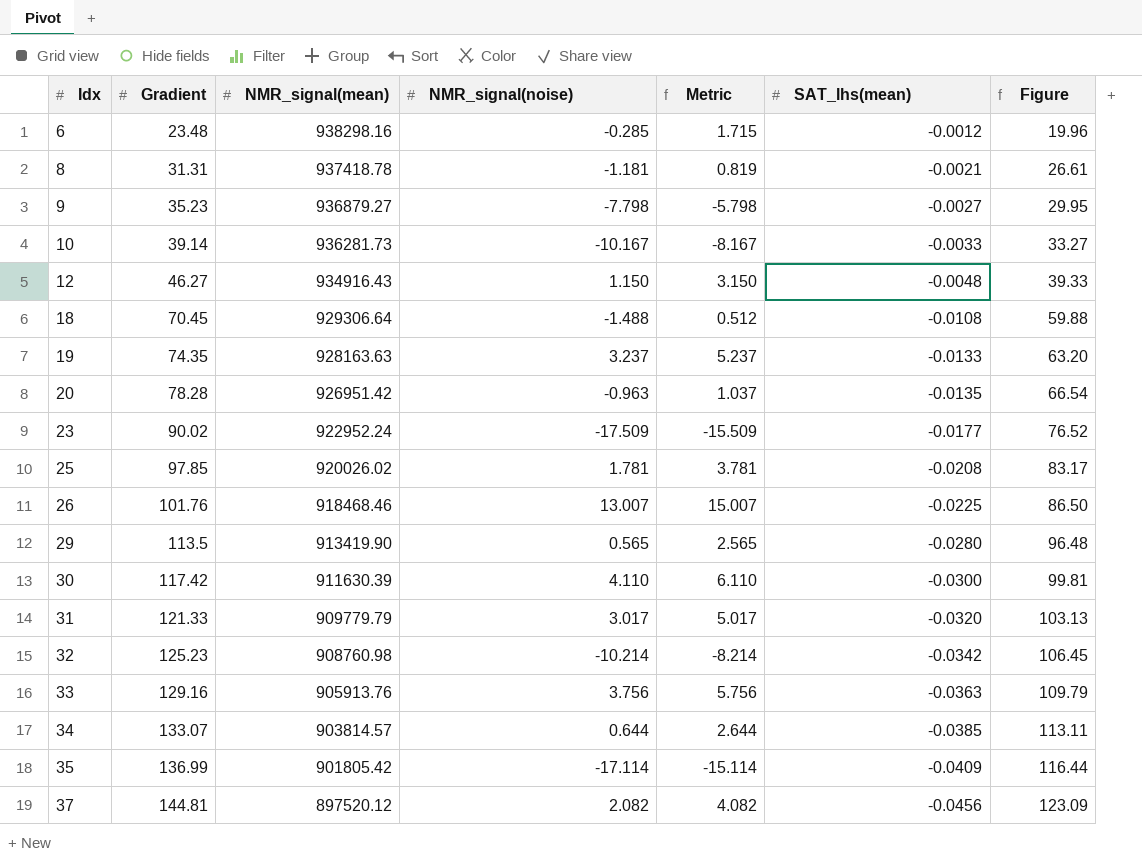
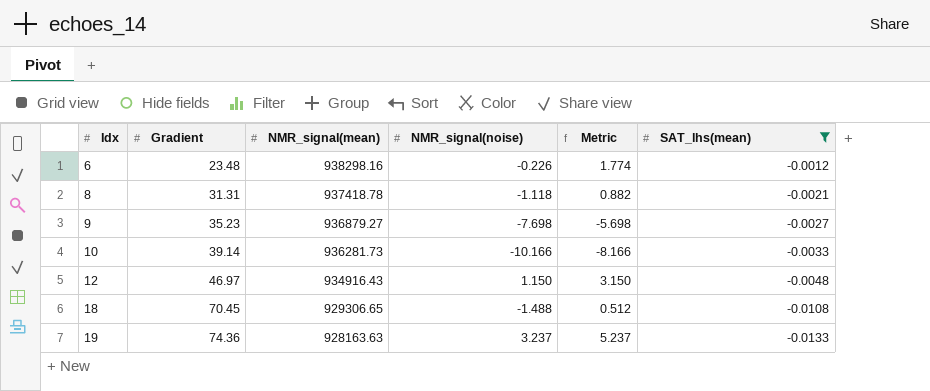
filter: none -> SAT_lhs(mean) >= -0.0133
column Figure | formula: [Gradient] * 0.85 -> none
6 | NMR_signal(noise): -0.285 -> -0.226
6 | Metric: 1.715 -> 1.774
8 | NMR_signal(noise): -1.181 -> -1.118
8 | Metric: 0.819 -> 0.882
9 | NMR_signal(noise): -7.798 -> -7.698
9 | Metric: -5.798 -> -5.698
10 | NMR_signal(noise): -10.167 -> -10.166
10 | Metric: -8.167 -> -8.166
12 | Gradient: 46.27 -> 46.97
18 | NMR_signal(mean): 929306.64 -> 929306.65
19 | Gradient: 74.35 -> 74.36

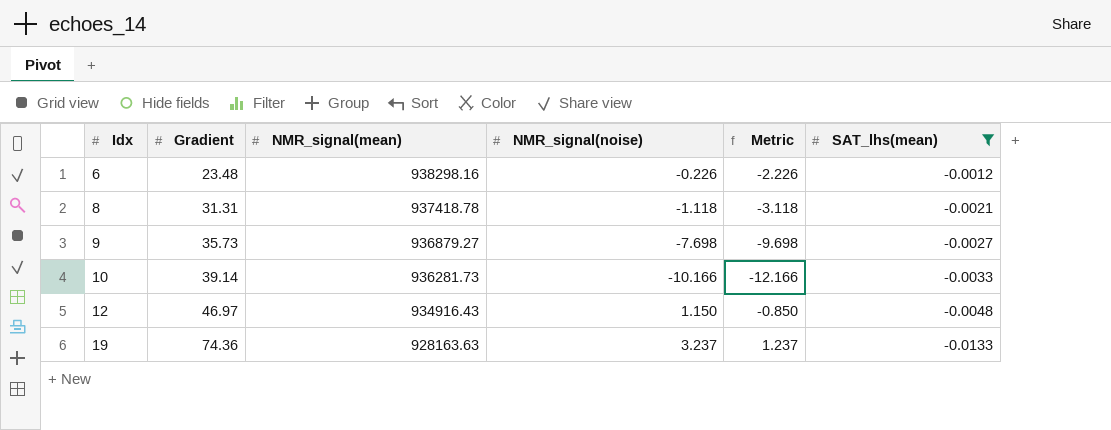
column Metric | formula: [NMR_signal(noise)] + 2 -> [NMR_signal(noise)] - 2
row 18: 70.45 | 929306.65 | -1.488 | 0.512 | -0.0108 -> none
9 | Gradient: 35.23 -> 35.73

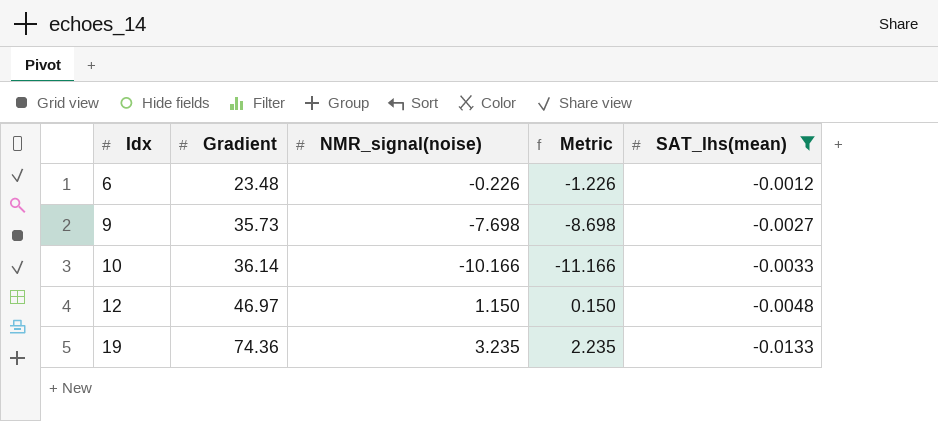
column NMR_signal(mean) | position: 3 -> none
column Metric | formula: [NMR_signal(noise)] - 2 -> [NMR_signal(noise)] - 1
row 8: 31.31 | 937418.78 | -1.118 | -3.118 | -0.0021 -> none
10 | Gradient: 39.14 -> 36.14
19 | NMR_signal(noise): 3.237 -> 3.235

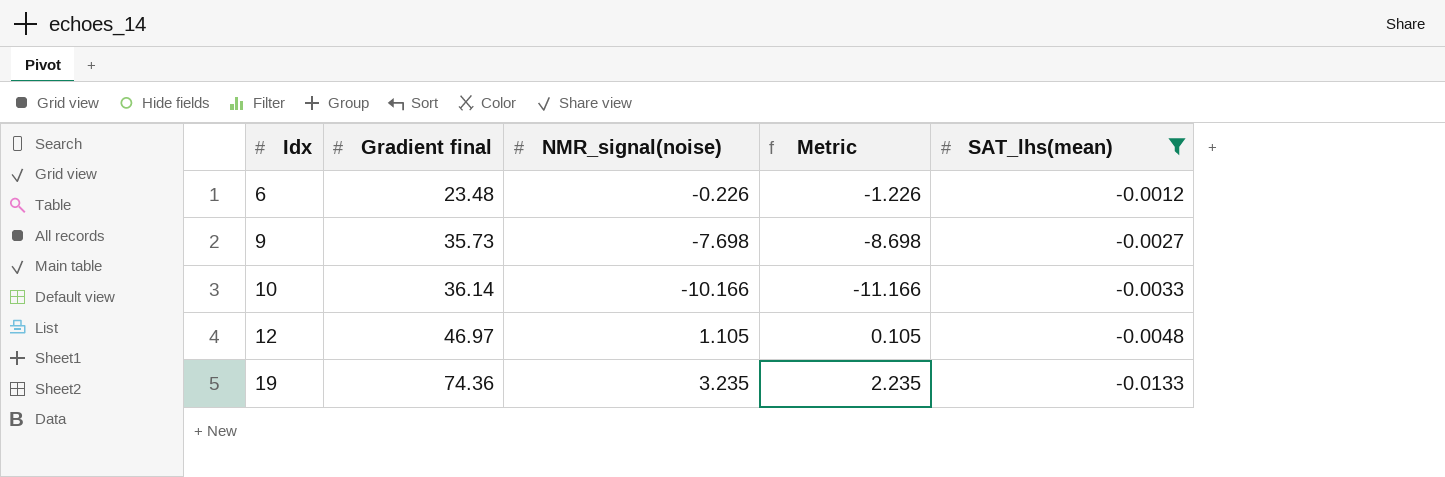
column name: Gradient -> Gradient final
12 | NMR_signal(noise): 1.150 -> 1.105
12 | Metric: 0.150 -> 0.105

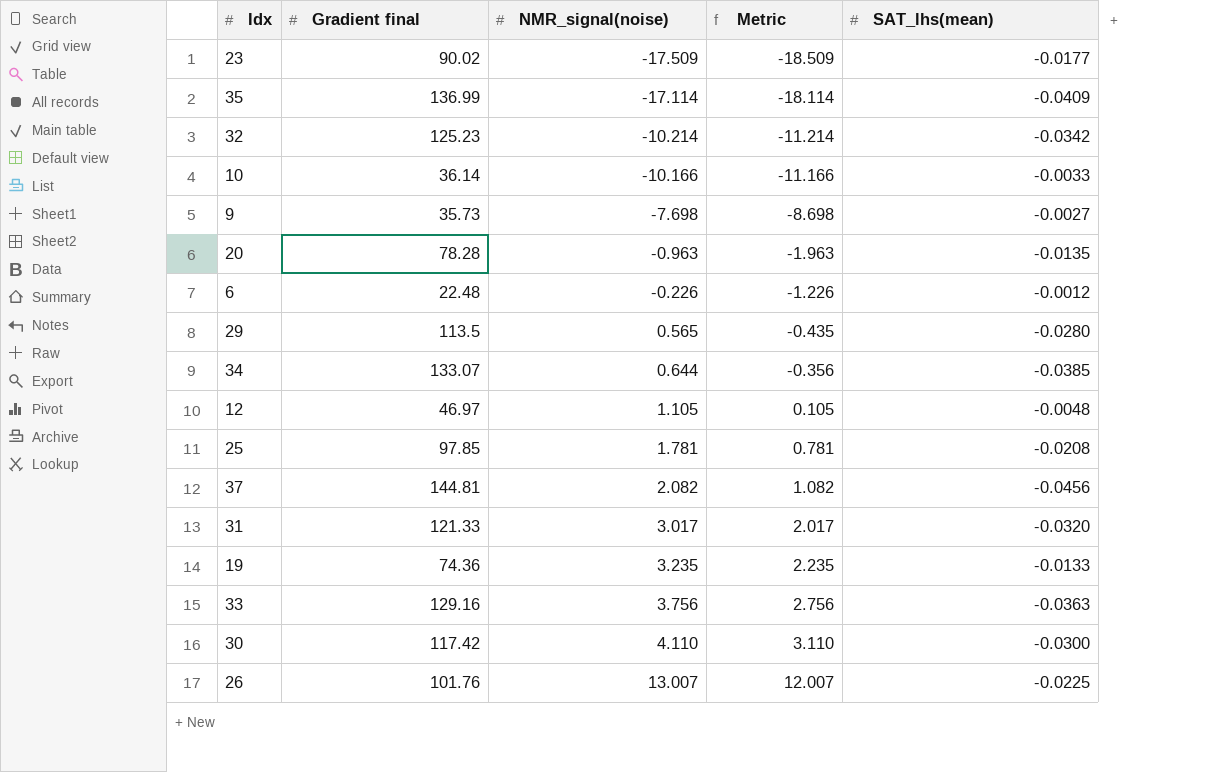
filter: SAT_lhs(mean) >= -0.0133 -> none
row order: Idx ascending -> NMR_signal(noise) ascending
6 | Gradient final: 23.48 -> 22.48

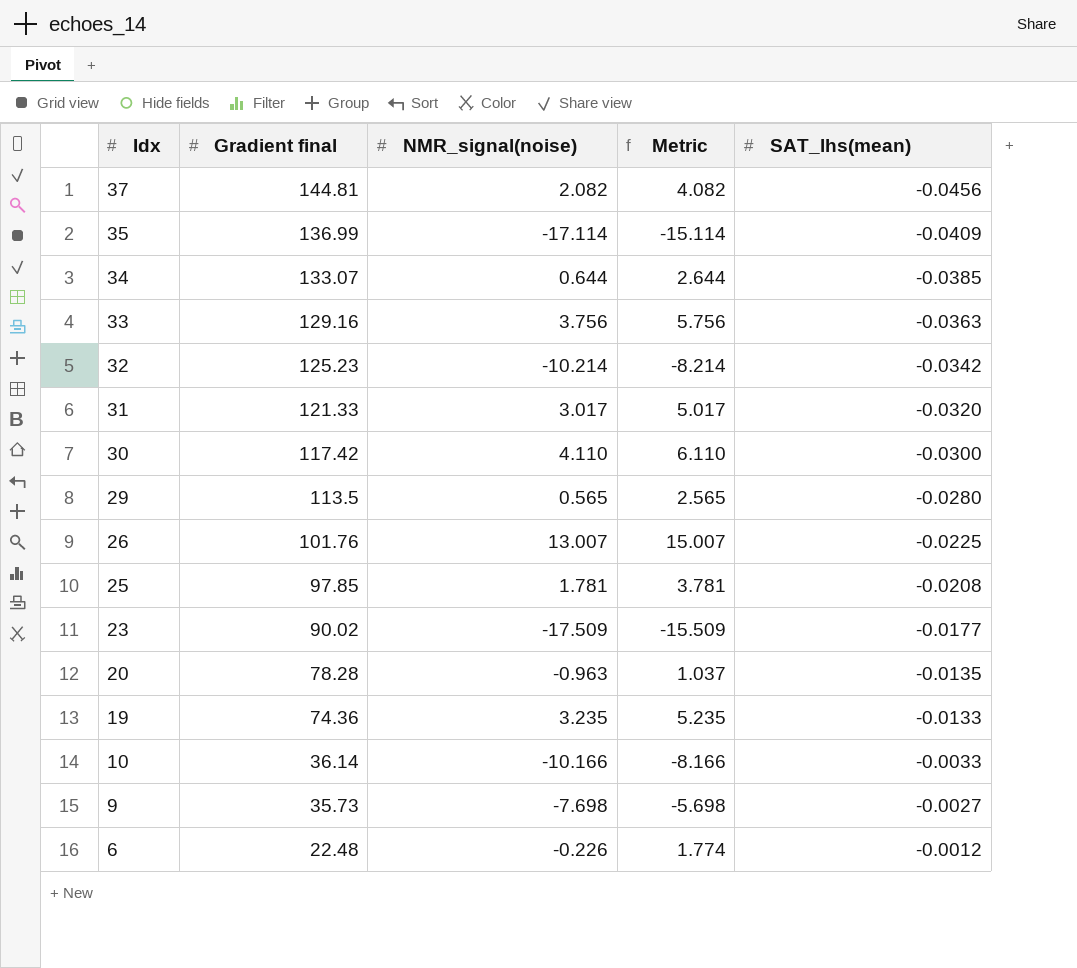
row order: NMR_signal(noise) ascending -> Idx descending
column Metric | formula: [NMR_signal(noise)] - 1 -> [NMR_signal(noise)] + 2
row 12: 46.97 | 1.105 | 0.105 | -0.0048 -> none

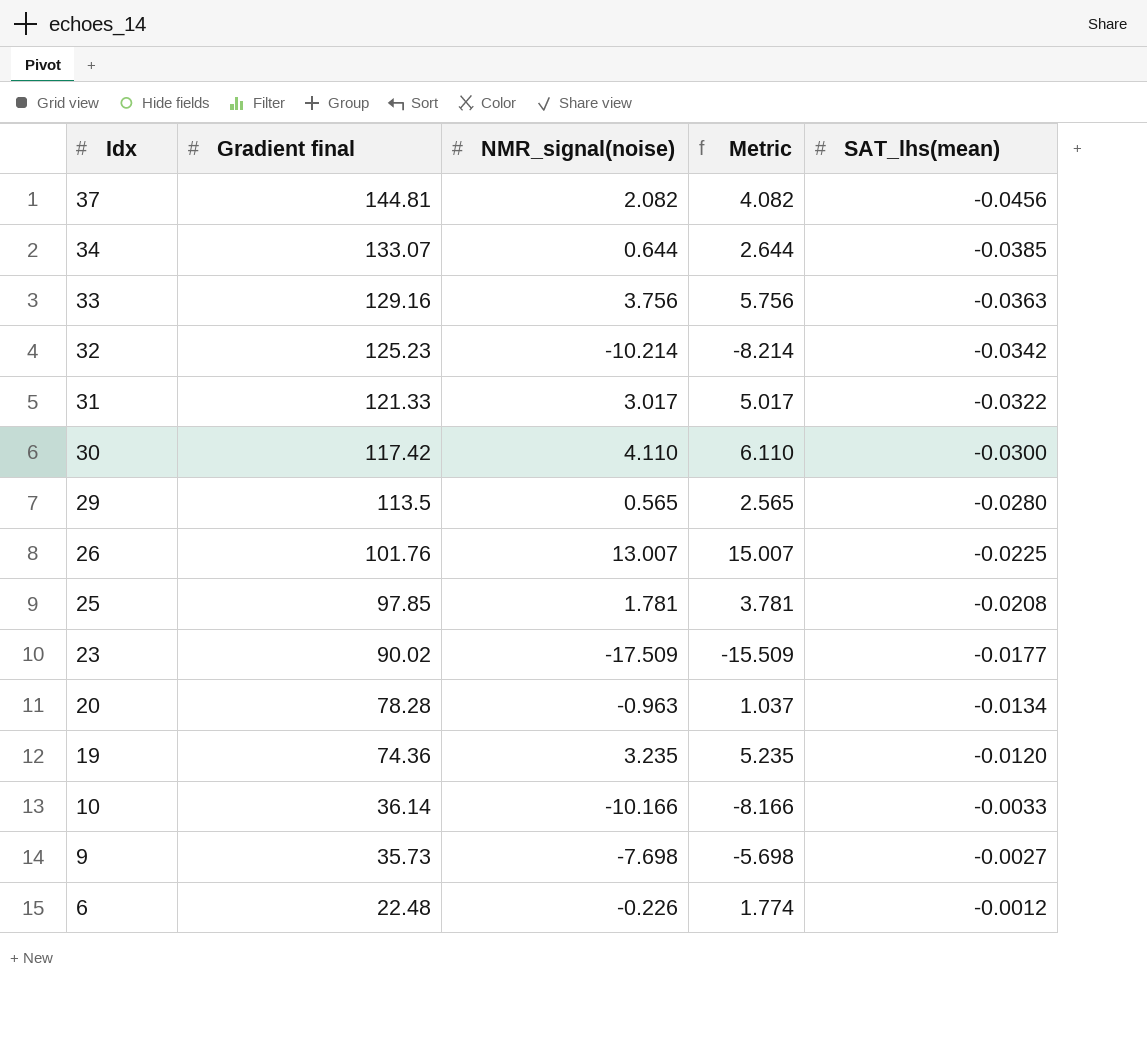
row 35: 136.99 | -17.114 | -15.114 | -0.0409 -> none
31 | SAT_lhs(mean): -0.0320 -> -0.0322
20 | SAT_lhs(mean): -0.0135 -> -0.0134
19 | SAT_lhs(mean): -0.0133 -> -0.0120

